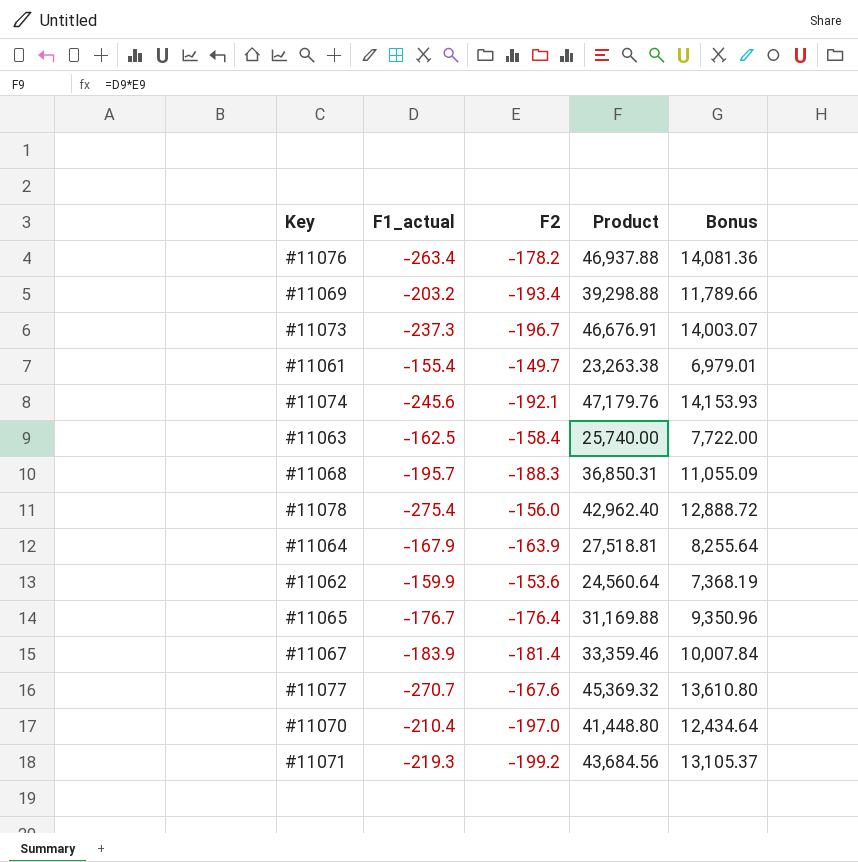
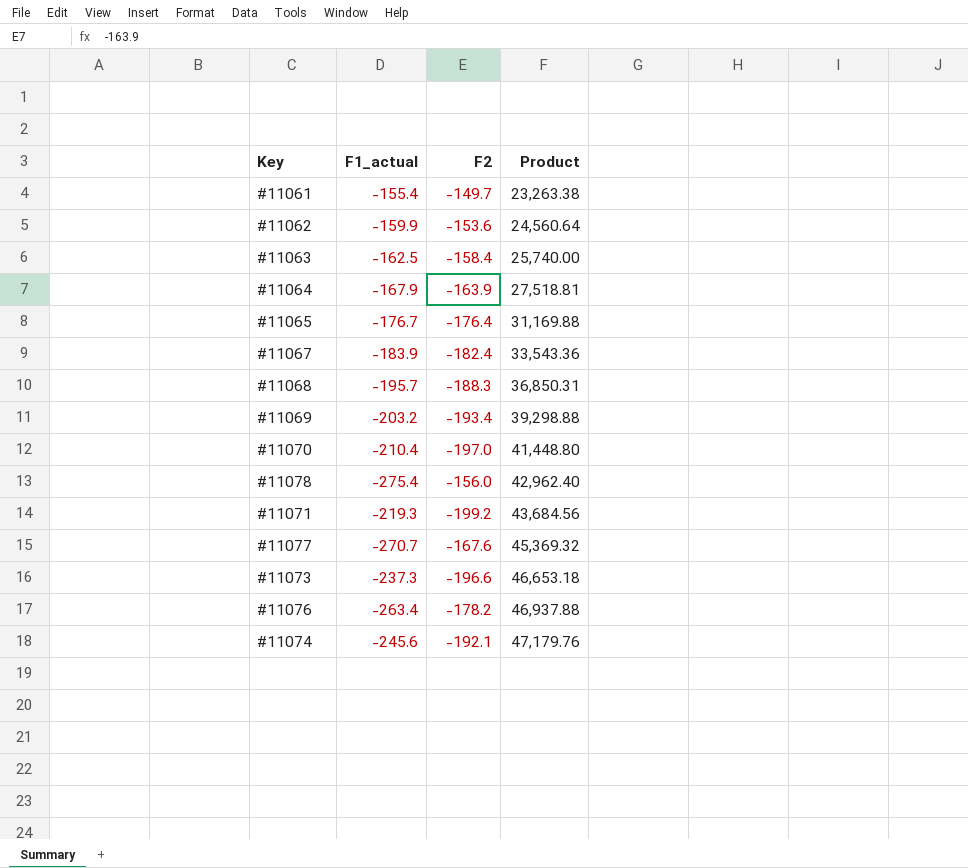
row order: none -> Product ascending
column Bonus | formula: [Product] * 0.3 -> none
#11067 | F2: -181.4 -> -182.4
#11067 | Product: 33,359.46 -> 33,543.36
#11073 | F2: -196.7 -> -196.6
#11073 | Product: 46,676.91 -> 46,653.18

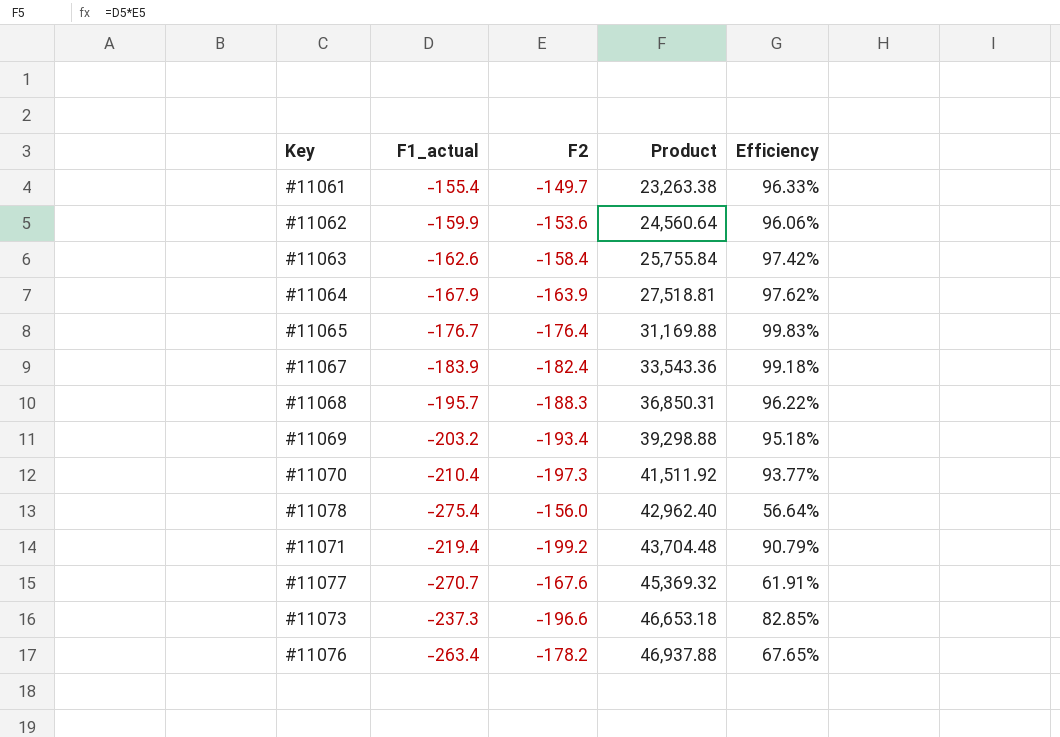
column Efficiency | formula: none -> [F2] / [F1_actual]
row #11074: -245.6 | -192.1 | 47,179.76 -> none
#11063 | F1_actual: -162.5 -> -162.6
#11063 | Product: 25,740.00 -> 25,755.84
#11070 | F2: -197.0 -> -197.3
#11070 | Product: 41,448.80 -> 41,511.92
#11071 | F1_actual: -219.3 -> -219.4
#11071 | Product: 43,684.56 -> 43,704.48

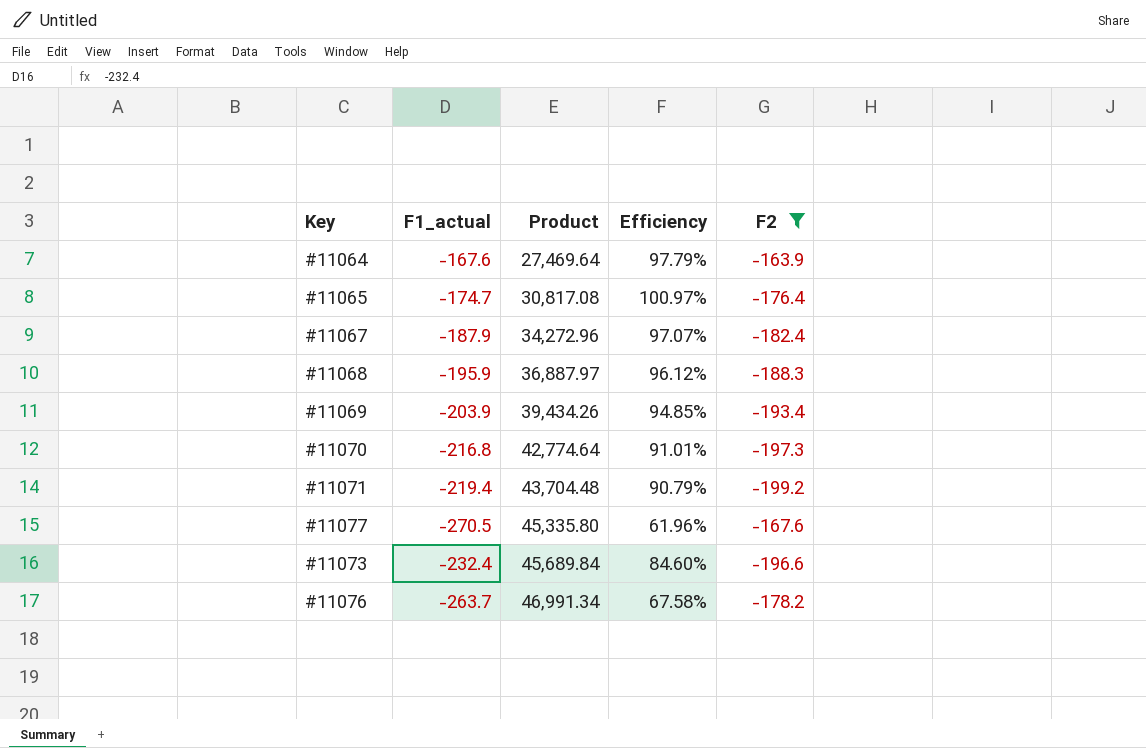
filter: none -> F2 <= -163.9
column F2 | position: 3 -> 5
#11064 | F1_actual: -167.9 -> -167.6
#11064 | Product: 27,518.81 -> 27,469.64
#11064 | Efficiency: 97.62% -> 97.79%
#11065 | F1_actual: -176.7 -> -174.7
#11065 | Product: 31,169.88 -> 30,817.08
#11065 | Efficiency: 99.83% -> 100.97%
#11067 | F1_actual: -183.9 -> -187.9
#11067 | Product: 33,543.36 -> 34,272.96
#11067 | Efficiency: 99.18% -> 97.07%
#11068 | F1_actual: -195.7 -> -195.9
#11068 | Product: 36,850.31 -> 36,887.97
#11068 | Efficiency: 96.22% -> 96.12%
#11069 | F1_actual: -203.2 -> -203.9
#11069 | Product: 39,298.88 -> 39,434.26
#11069 | Efficiency: 95.18% -> 94.85%
#11070 | F1_actual: -210.4 -> -216.8
#11070 | Product: 41,511.92 -> 42,774.64
#11070 | Efficiency: 93.77% -> 91.01%
#11077 | F1_actual: -270.7 -> -270.5
#11077 | Product: 45,369.32 -> 45,335.80
#11077 | Efficiency: 61.91% -> 61.96%
#11073 | F1_actual: -237.3 -> -232.4
#11073 | Product: 46,653.18 -> 45,689.84
#11073 | Efficiency: 82.85% -> 84.60%
#11076 | F1_actual: -263.4 -> -263.7
#11076 | Product: 46,937.88 -> 46,991.34
#11076 | Efficiency: 67.65% -> 67.58%

